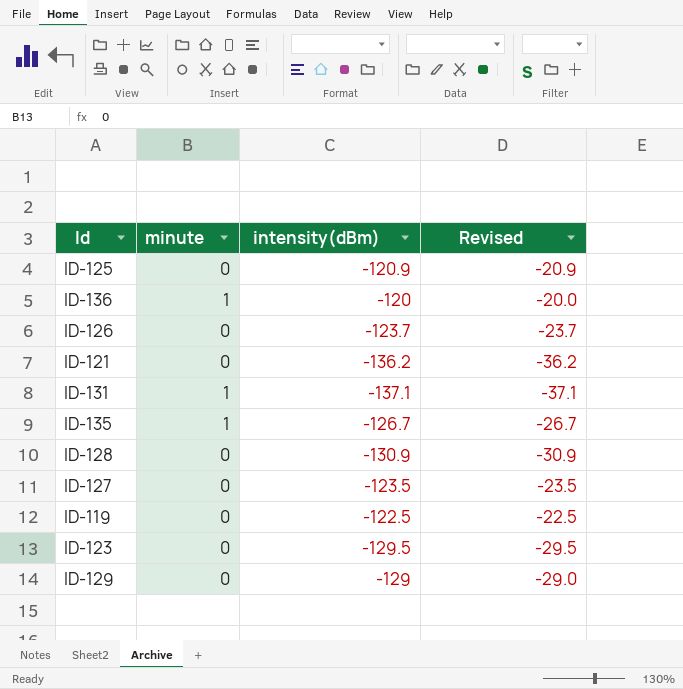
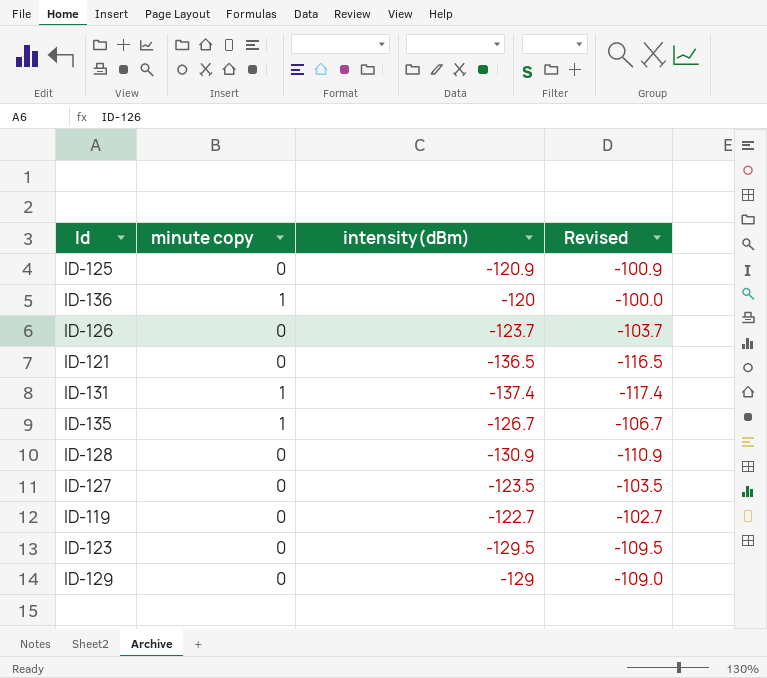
column name: minute -> minute copy
column Revised | formula: [intensity(dBm)] + 100 -> [intensity(dBm)] + 20
ID-121 | intensity(dBm): -136.2 -> -136.5
ID-131 | intensity(dBm): -137.1 -> -137.4
ID-119 | intensity(dBm): -122.5 -> -122.7

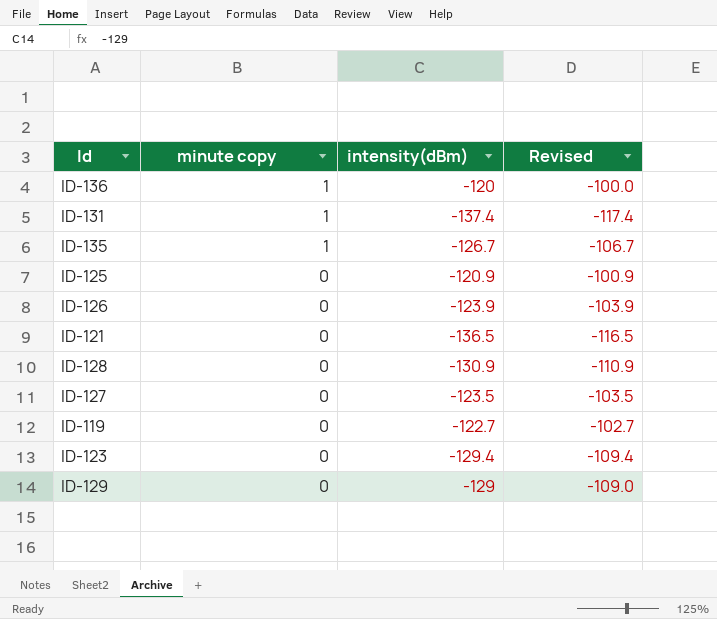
row order: none -> minute copy descending
ID-126 | intensity(dBm): -123.7 -> -123.9
ID-126 | Revised: -103.7 -> -103.9
ID-123 | intensity(dBm): -129.5 -> -129.4
ID-123 | Revised: -109.5 -> -109.4

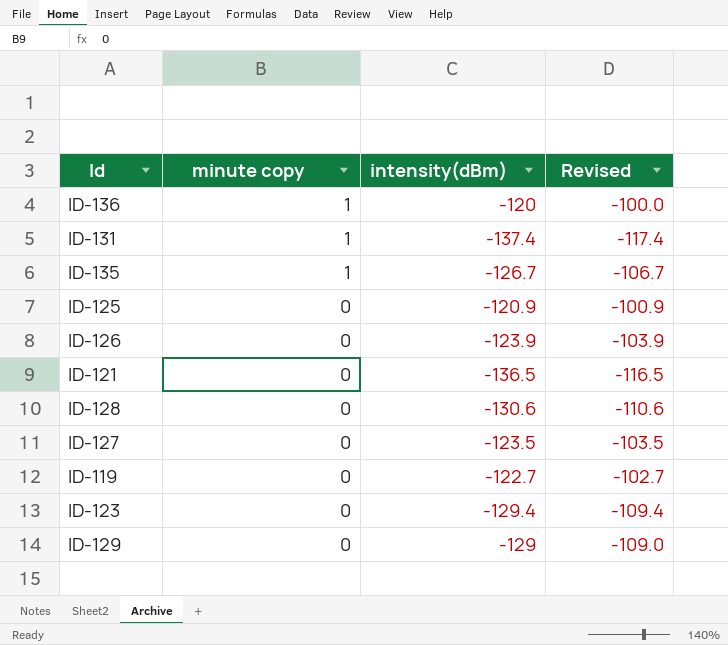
ID-128 | intensity(dBm): -130.9 -> -130.6
ID-128 | Revised: -110.9 -> -110.6

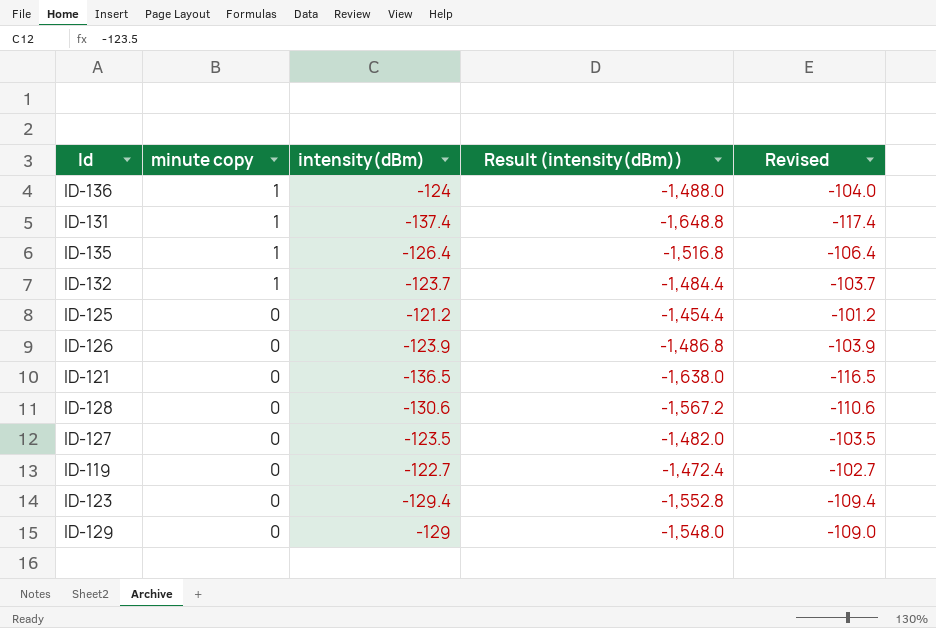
column Result (intensity(dBm)) | formula: none -> [intensity(dBm)] * 12
ID-136 | intensity(dBm): -120 -> -124
ID-136 | Revised: -100.0 -> -104.0
ID-135 | intensity(dBm): -126.7 -> -126.4
ID-135 | Revised: -106.7 -> -106.4
row ID-132: none -> 1 | -123.7 | -1,484.4 | -103.7
ID-125 | intensity(dBm): -120.9 -> -121.2
ID-125 | Revised: -100.9 -> -101.2

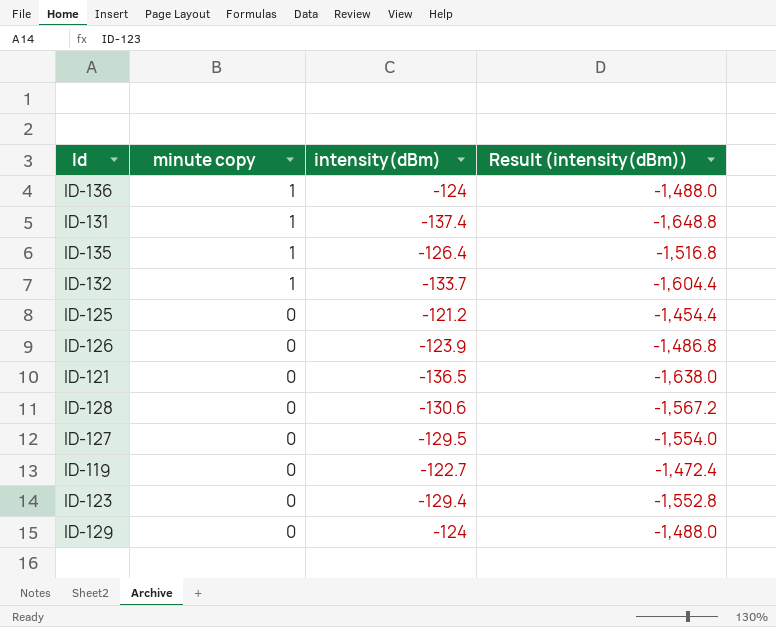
column Revised | formula: [intensity(dBm)] + 20 -> none
ID-132 | intensity(dBm): -123.7 -> -133.7
ID-132 | Result (intensity(dBm)): -1,484.4 -> -1,604.4
ID-127 | intensity(dBm): -123.5 -> -129.5
ID-127 | Result (intensity(dBm)): -1,482.0 -> -1,554.0
ID-129 | intensity(dBm): -129 -> -124
ID-129 | Result (intensity(dBm)): -1,548.0 -> -1,488.0

